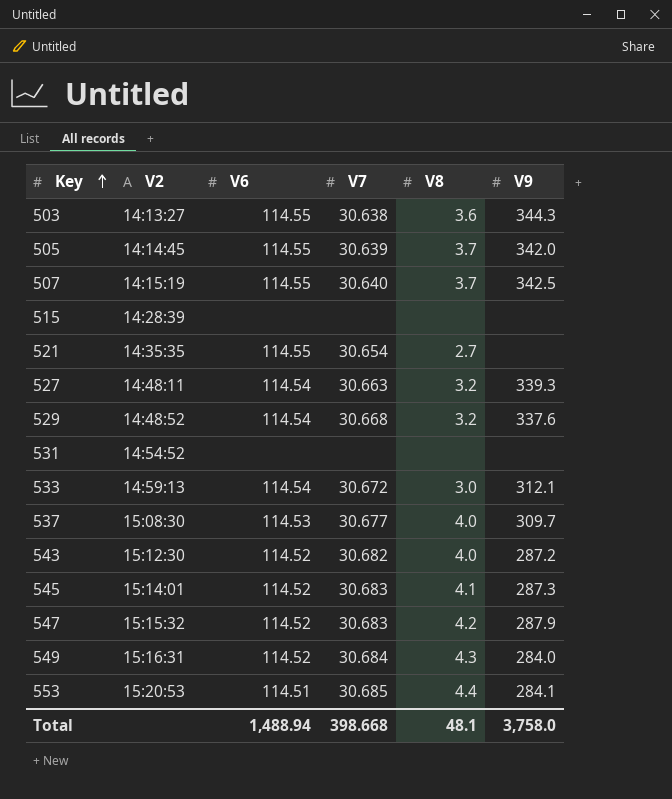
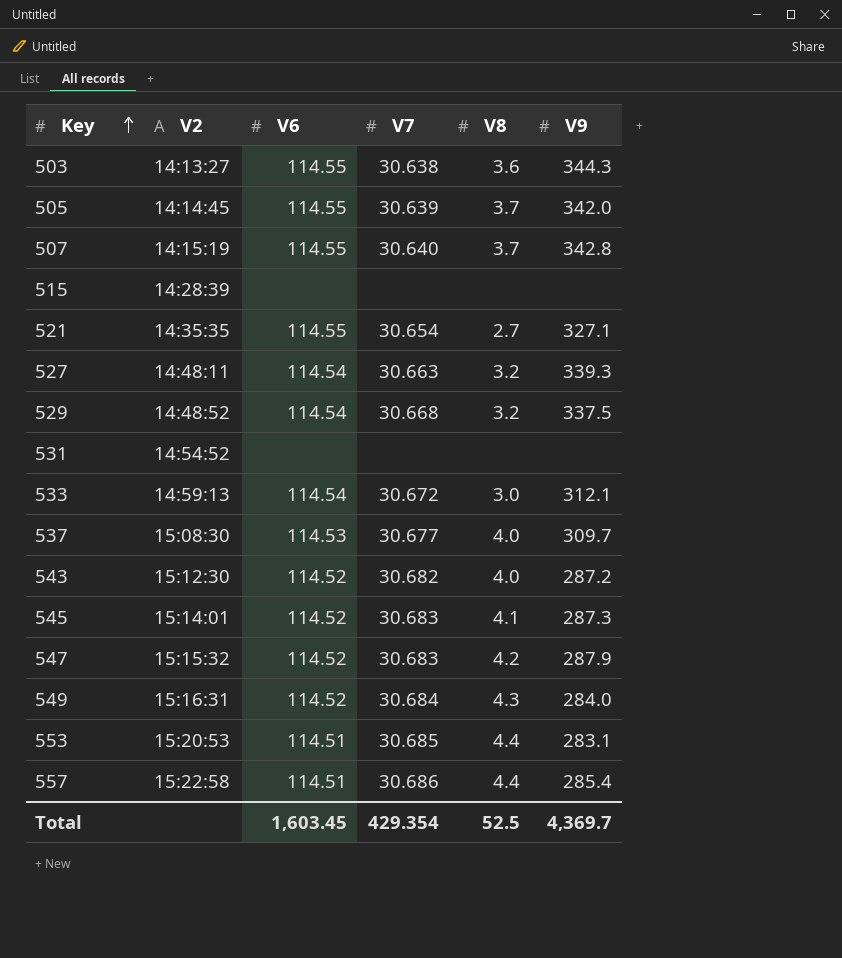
507 | V9: 342.5 -> 342.8
521 | V9: none -> 327.1
529 | V9: 337.6 -> 337.5
553 | V9: 284.1 -> 283.1
row 557: none -> 15:22:58 | 114.51 | 30.686 | 4.4 | 285.4
Total | V6: 1,488.94 -> 1,603.45
Total | V7: 398.668 -> 429.354
Total | V8: 48.1 -> 52.5
Total | V9: 3,758.0 -> 4,369.7

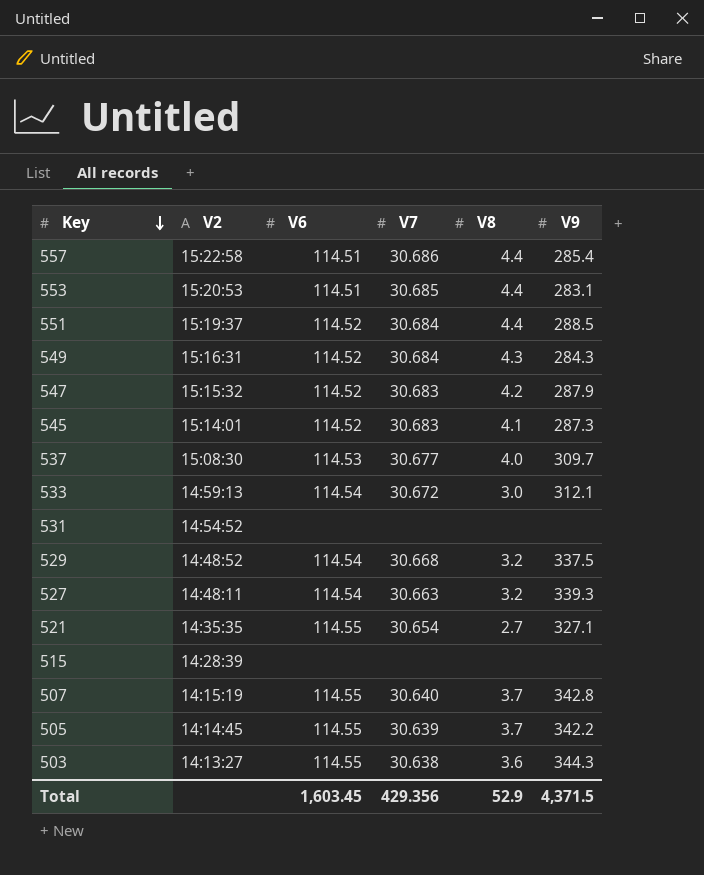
row order: Key ascending -> Key descending
row 543: 15:12:30 | 114.52 | 30.682 | 4.0 | 287.2 -> none
row 551: none -> 15:19:37 | 114.52 | 30.684 | 4.4 | 288.5
549 | V9: 284.0 -> 284.3
505 | V9: 342.0 -> 342.2
Total | V7: 429.354 -> 429.356
Total | V8: 52.5 -> 52.9
Total | V9: 4,369.7 -> 4,371.5

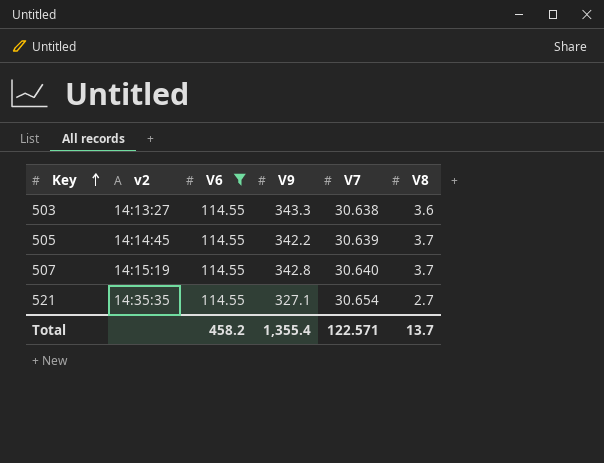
filter: none -> V6 = 114.55
row order: Key descending -> Key ascending
column name: V2 -> v2
column V9 | position: 6 -> 4
503 | V9: 344.3 -> 343.3
Total | V6: 1,603.45 -> 458.2
Total | V9: 4,371.5 -> 1,355.4
Total | V7: 429.356 -> 122.571
Total | V8: 52.9 -> 13.7

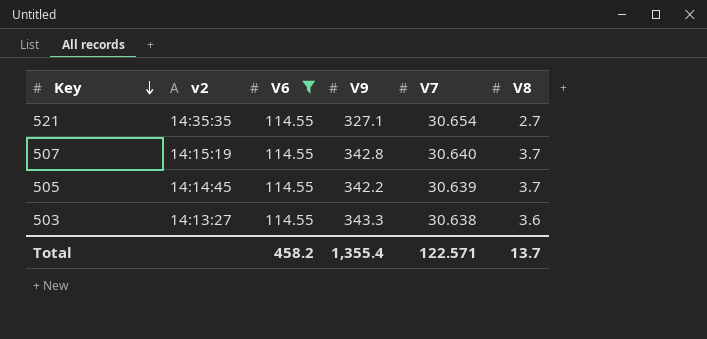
row order: Key ascending -> Key descending

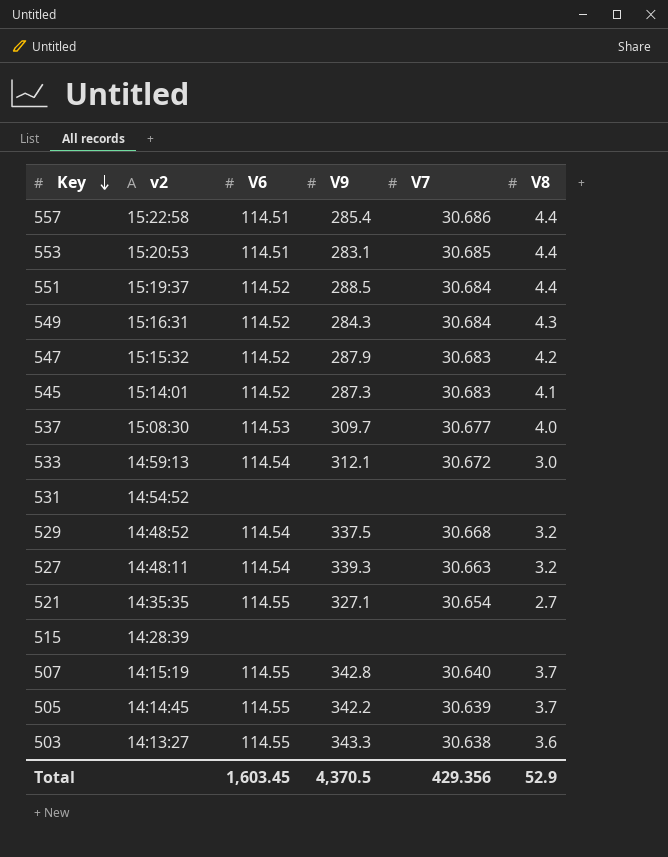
filter: V6 = 114.55 -> none
Total | V6: 458.2 -> 1,603.45
Total | V9: 1,355.4 -> 4,370.5
Total | V7: 122.571 -> 429.356
Total | V8: 13.7 -> 52.9

